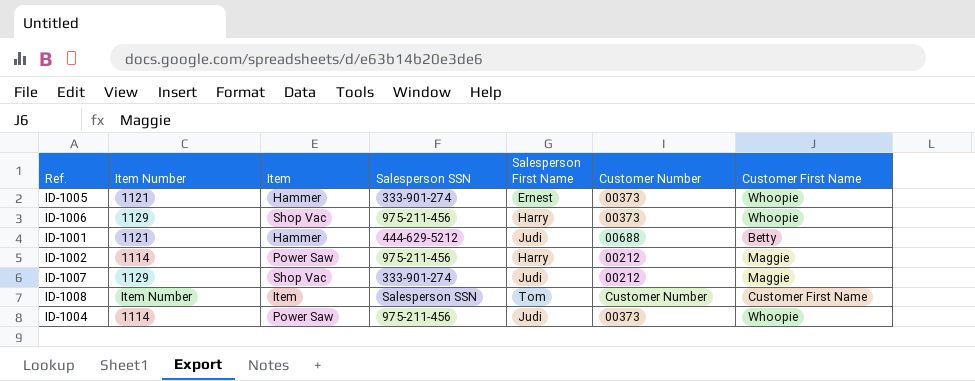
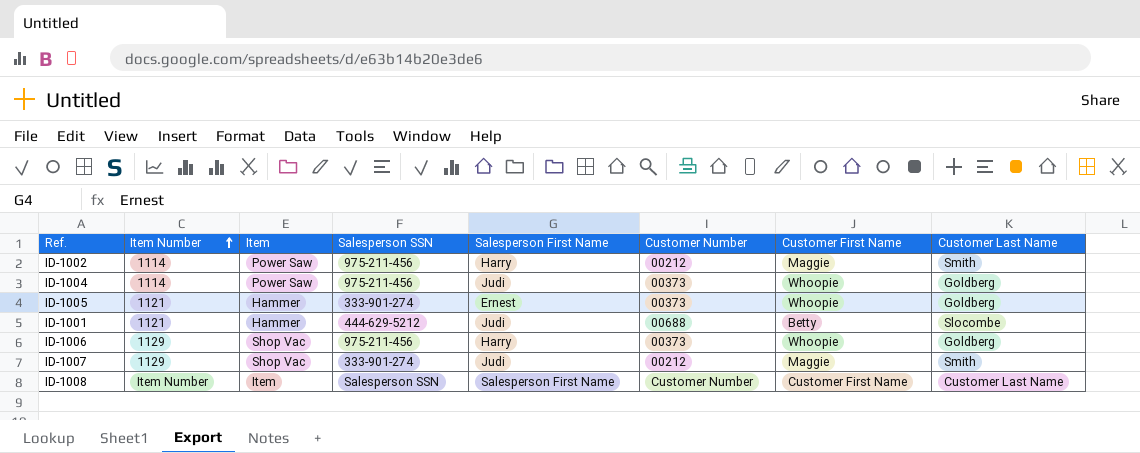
row order: none -> Item Number ascending
column Customer Last Name | position: none -> 8
ID-1008 | Salesperson First Name: Tom -> Salesperson First Name

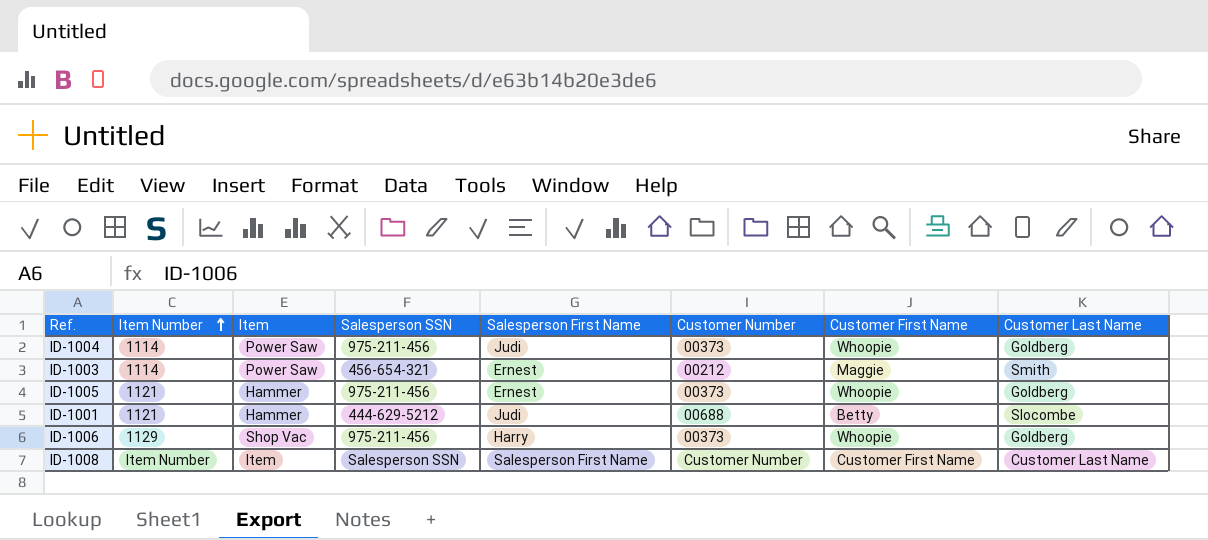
row ID-1002: 1114 | Power Saw | 975-211-456 | Harry | 00212 | Maggie | Smith -> none
row ID-1007: 1129 | Shop Vac | 333-901-274 | Judi | 00212 | Maggie | Smith -> none
row ID-1003: none -> 1114 | Power Saw | 456-654-321 | Ernest | 00212 | Maggie | Smith
ID-1005 | Salesperson SSN: 333-901-274 -> 975-211-456

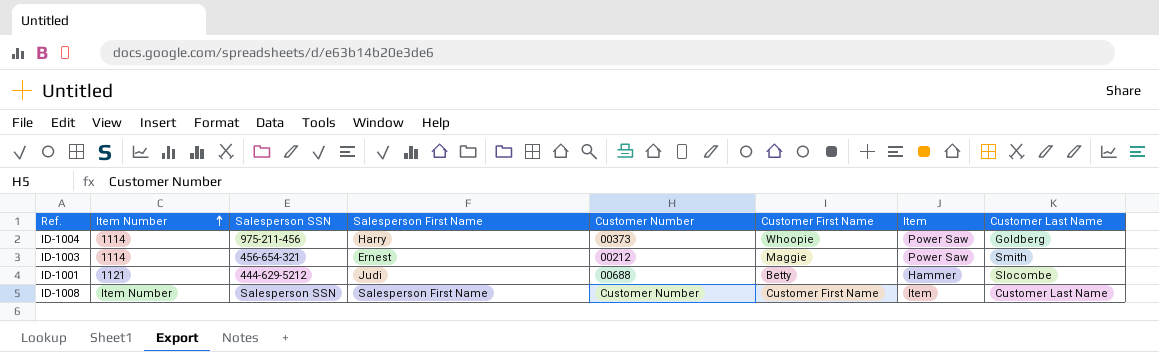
column Item | position: 3 -> 7
row ID-1005: 1121 | Hammer | 975-211-456 | Ernest | 00373 | Whoopie | Goldberg -> none
row ID-1006: 1129 | Shop Vac | 975-211-456 | Harry | 00373 | Whoopie | Goldberg -> none
ID-1004 | Salesperson First Name: Judi -> Harry

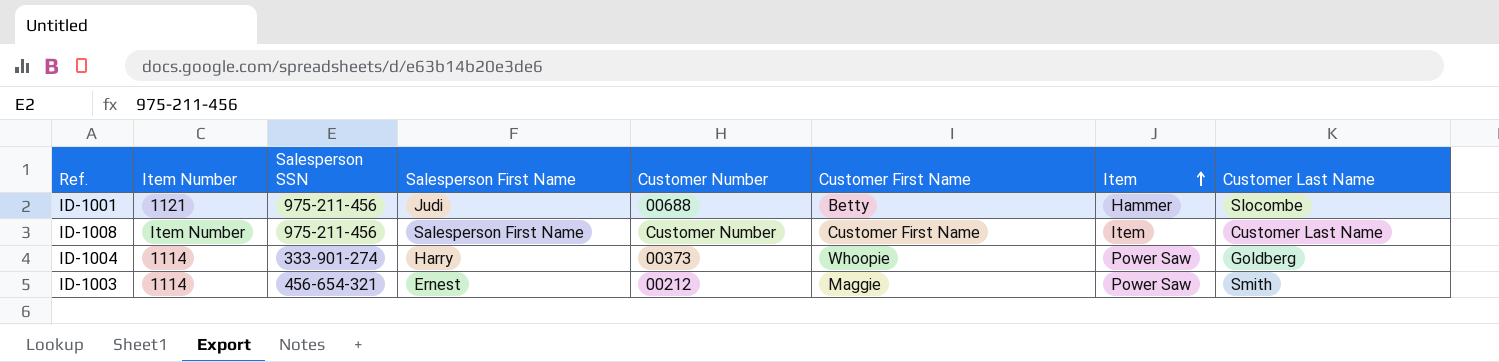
row order: Item Number ascending -> Item ascending
ID-1001 | Salesperson SSN: 444-629-5212 -> 975-211-456
ID-1008 | Salesperson SSN: Salesperson SSN -> 975-211-456
ID-1004 | Salesperson SSN: 975-211-456 -> 333-901-274

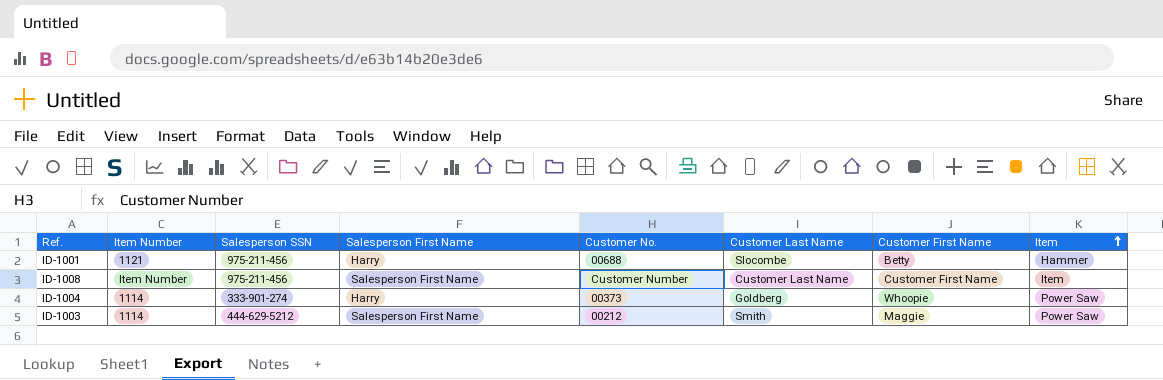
column name: Customer Number -> Customer No.
column Customer Last Name | position: 8 -> 6
ID-1001 | Salesperson First Name: Judi -> Harry
ID-1003 | Salesperson SSN: 456-654-321 -> 444-629-5212
ID-1003 | Salesperson First Name: Ernest -> Salesperson First Name

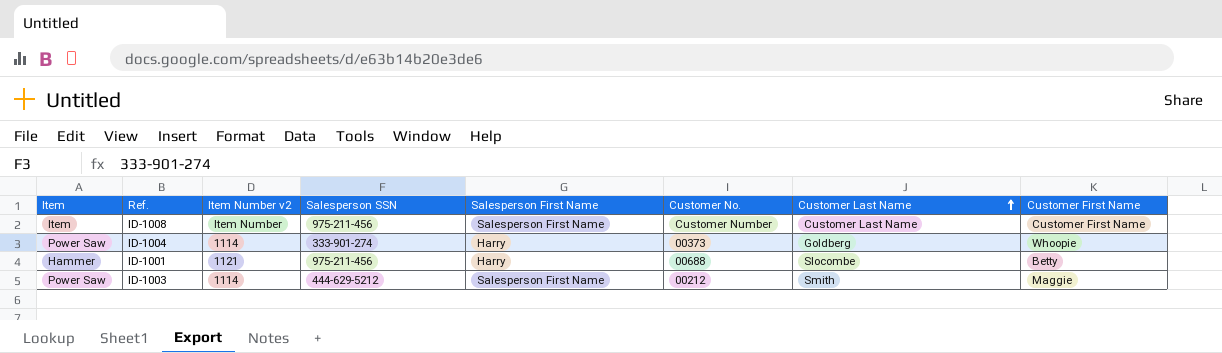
row order: Item ascending -> Customer Last Name ascending
column Item | position: 8 -> 1
column name: Item Number -> Item Number v2

